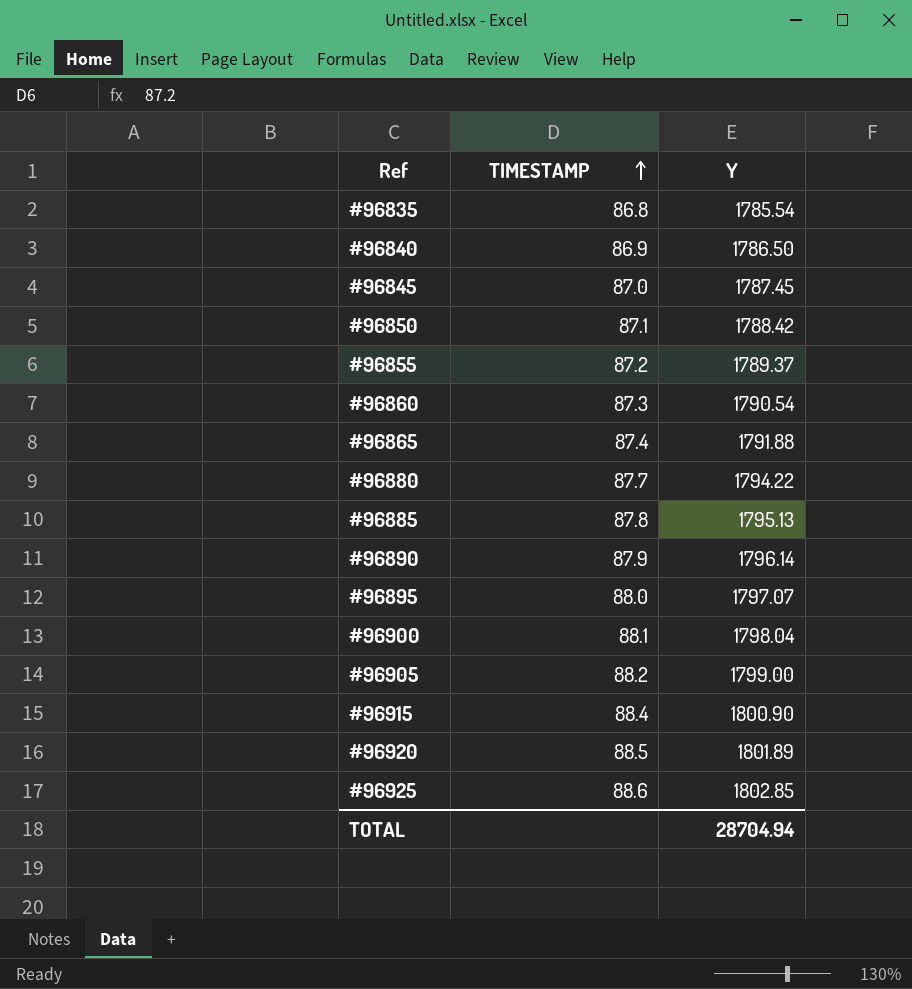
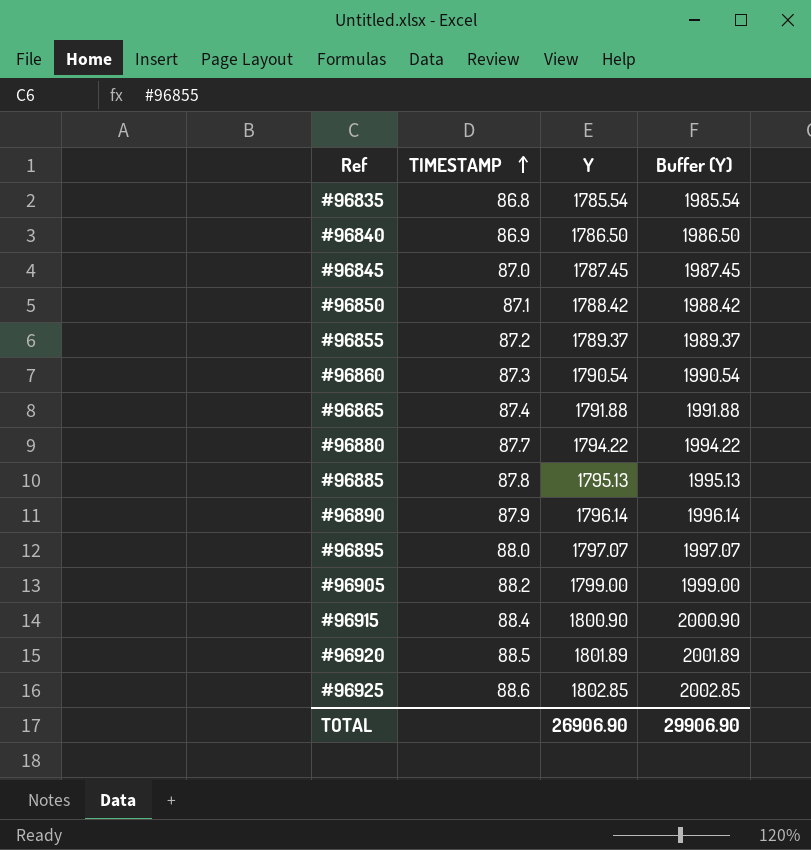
column Buffer (Y) | formula: none -> [Y] + 200
row #96900: 88.1 | 1798.04 -> none
TOTAL | Y: 28704.94 -> 26906.90

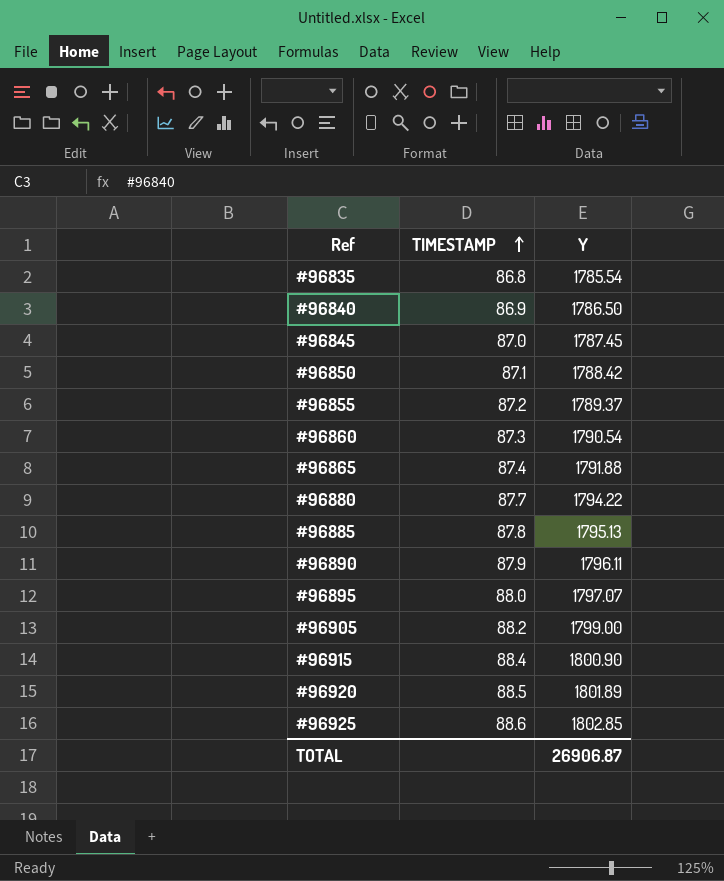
column Buffer (Y) | formula: [Y] + 200 -> none
#96890 | Y: 1796.14 -> 1796.11
TOTAL | Y: 26906.90 -> 26906.87

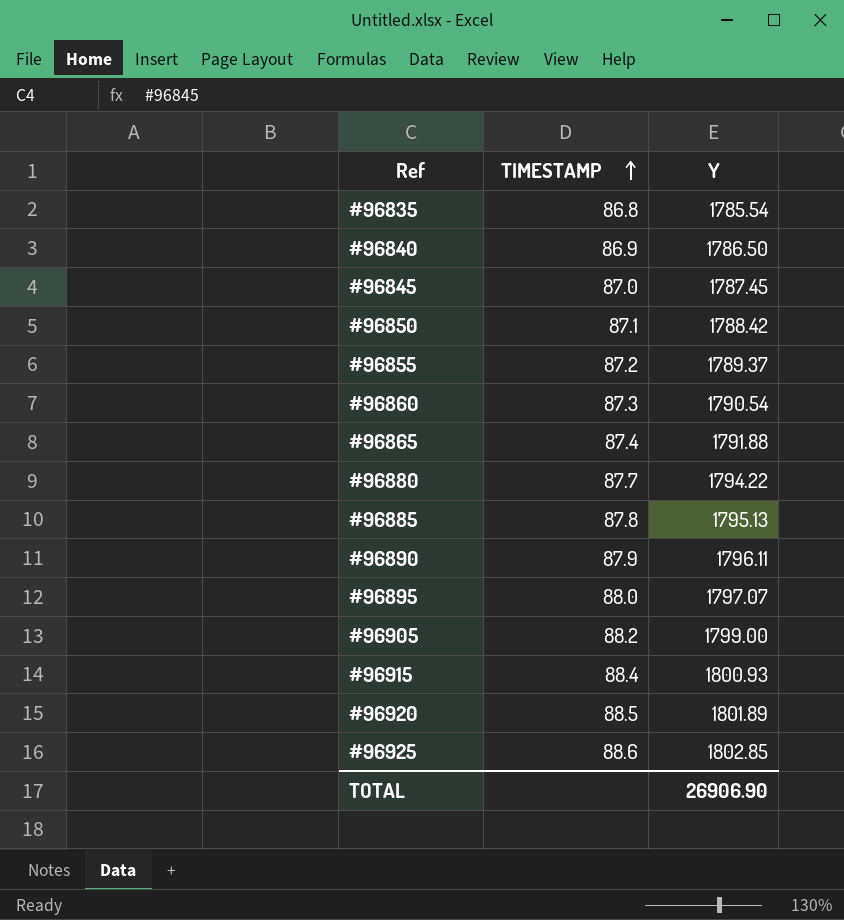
#96915 | Y: 1800.90 -> 1800.93
TOTAL | Y: 26906.87 -> 26906.90

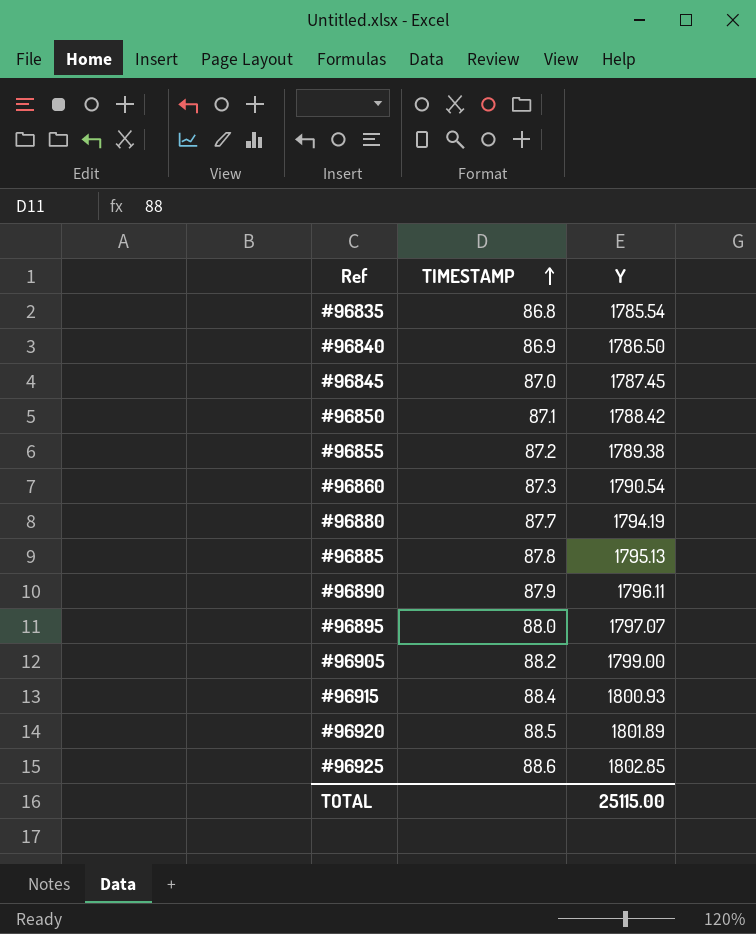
row #96865: 87.4 | 1791.88 -> none
#96855 | Y: 1789.37 -> 1789.38
#96880 | Y: 1794.22 -> 1794.19
TOTAL | Y: 26906.90 -> 25115.00

